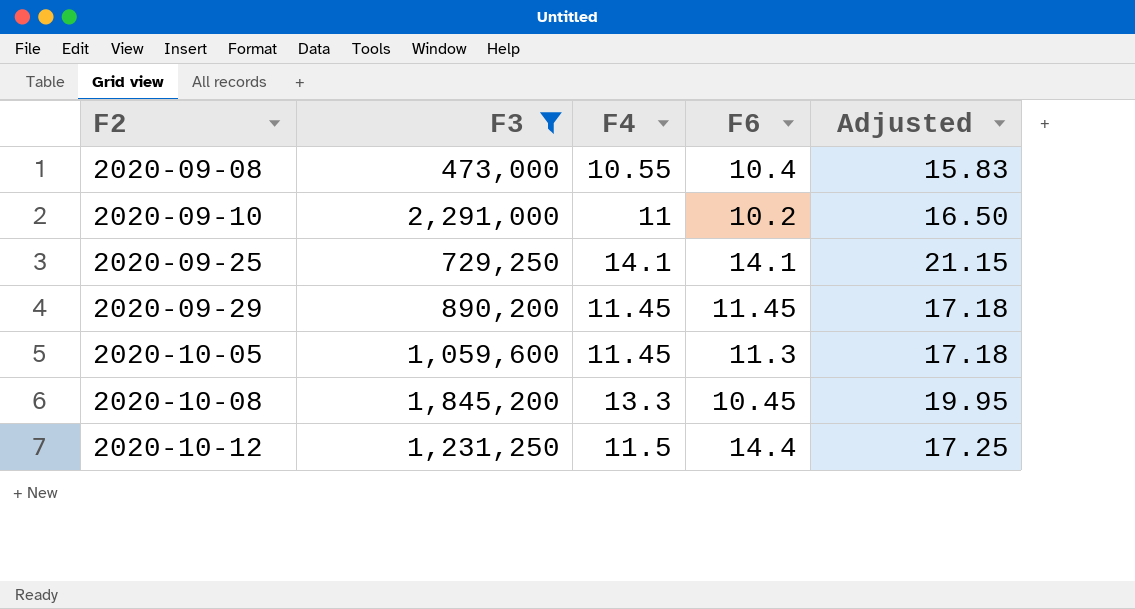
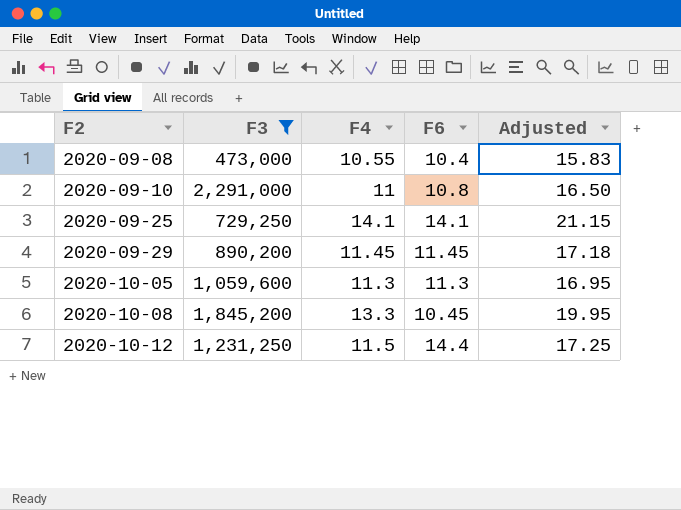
2020-09-10 | F6: 10.2 -> 10.8
2020-10-05 | F4: 11.45 -> 11.3
2020-10-05 | Adjusted: 17.18 -> 16.95

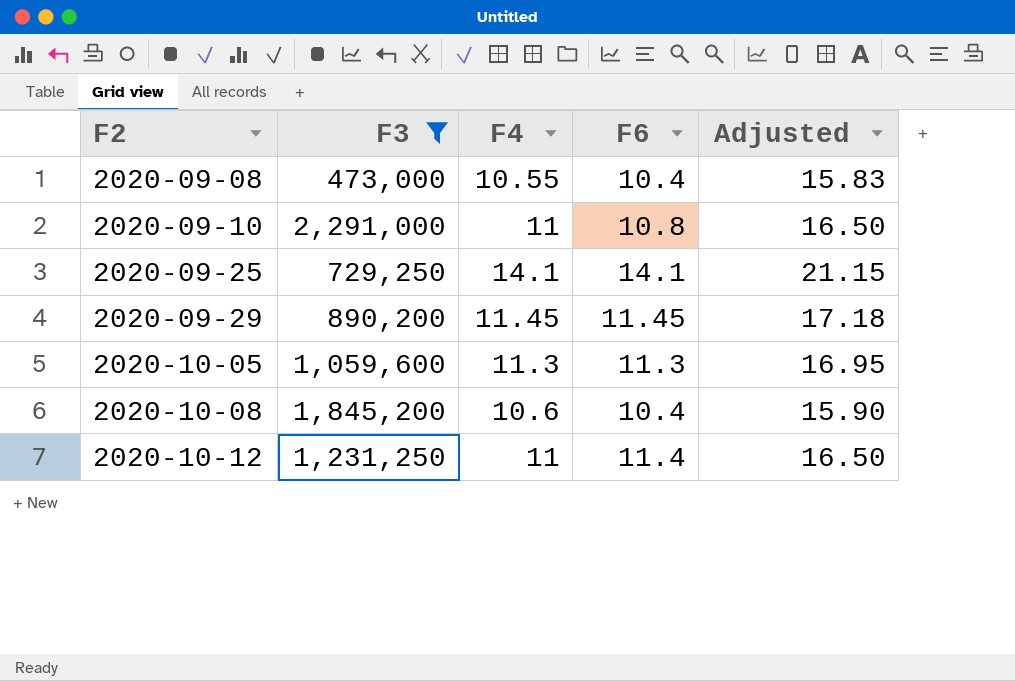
2020-10-08 | F4: 13.3 -> 10.6
2020-10-08 | F6: 10.45 -> 10.4
2020-10-08 | Adjusted: 19.95 -> 15.90
2020-10-12 | F4: 11.5 -> 11
2020-10-12 | F6: 14.4 -> 11.4
2020-10-12 | Adjusted: 17.25 -> 16.50

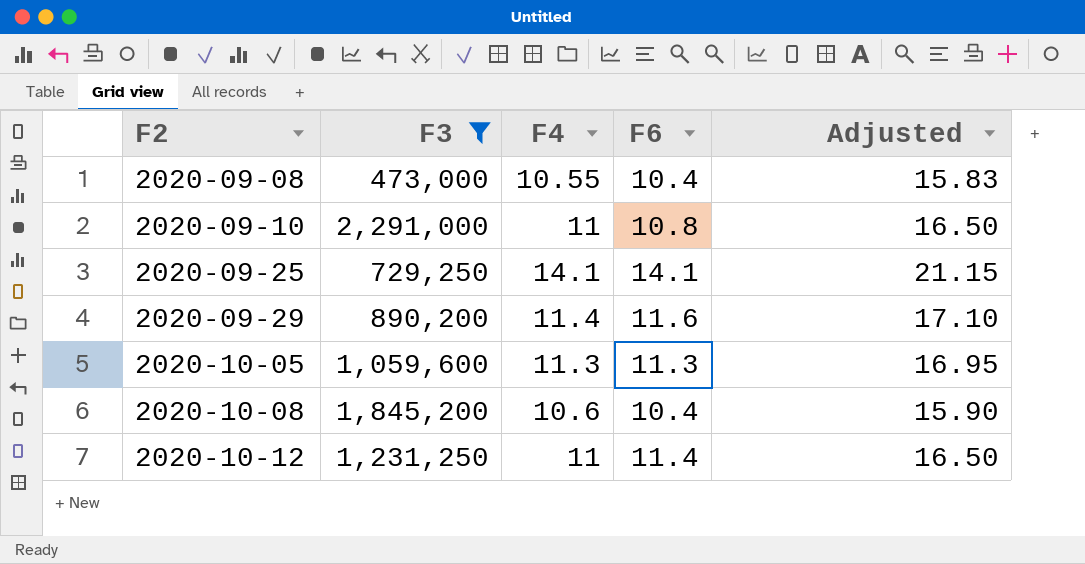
2020-09-29 | F4: 11.45 -> 11.4
2020-09-29 | F6: 11.45 -> 11.6
2020-09-29 | Adjusted: 17.18 -> 17.10

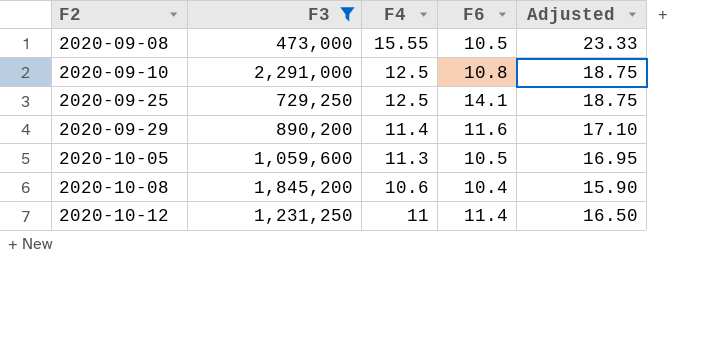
2020-09-08 | F4: 10.55 -> 15.55
2020-09-08 | F6: 10.4 -> 10.5
2020-09-08 | Adjusted: 15.83 -> 23.33
2020-09-10 | F4: 11 -> 12.5
2020-09-10 | Adjusted: 16.50 -> 18.75
2020-09-25 | F4: 14.1 -> 12.5
2020-09-25 | Adjusted: 21.15 -> 18.75
2020-10-05 | F6: 11.3 -> 10.5

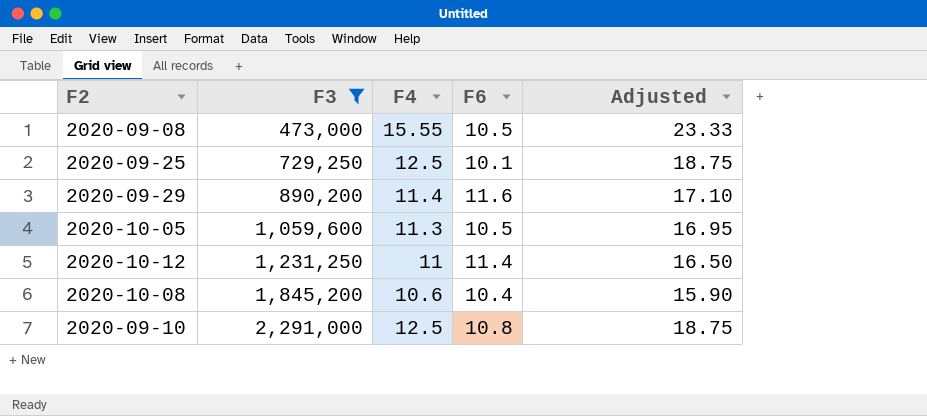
row order: F2 ascending -> F3 ascending
2020-09-25 | F6: 14.1 -> 10.1

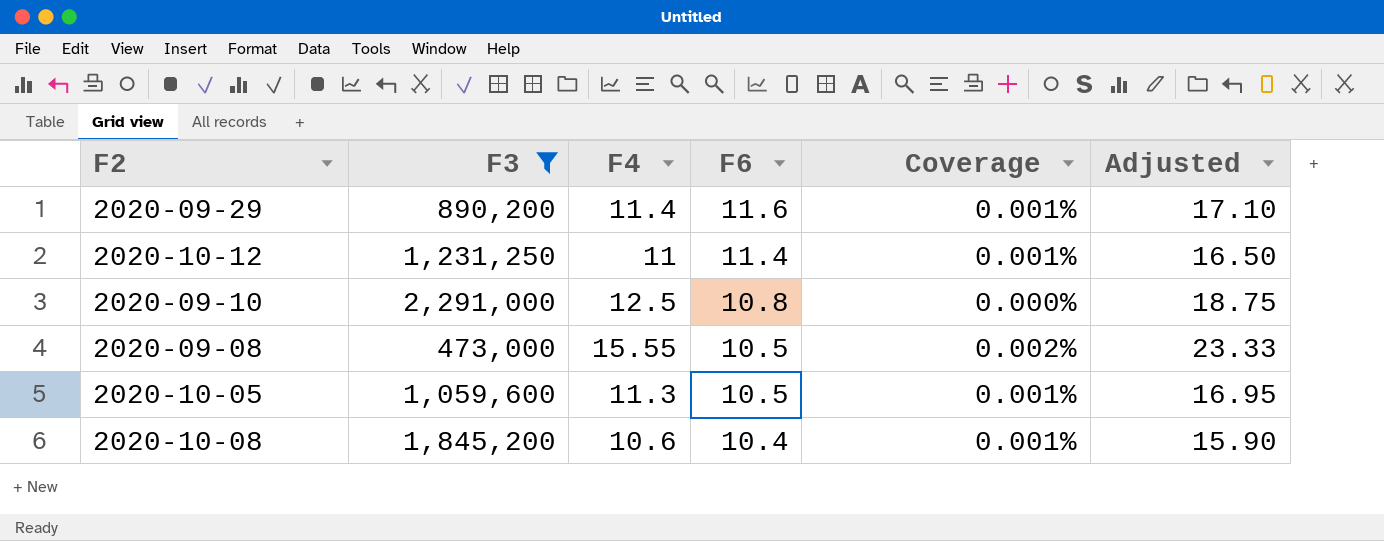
row order: F3 ascending -> F6 descending
column Coverage | formula: none -> [F6] / [F3]
row 2020-09-25: 729,250 | 12.5 | 10.1 | 18.75 -> none

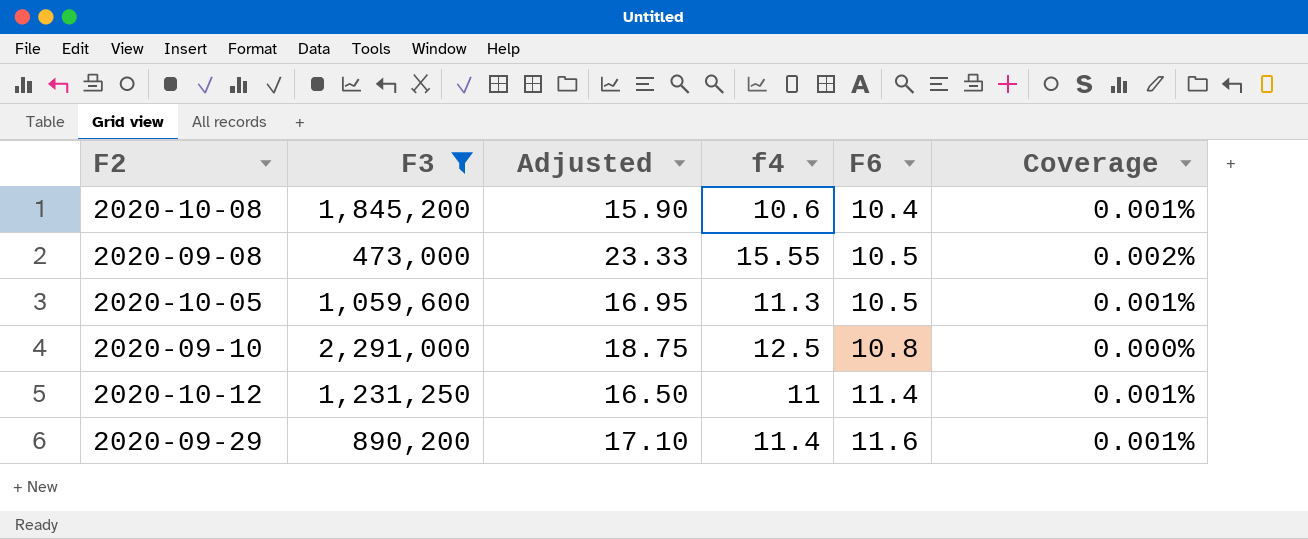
row order: F6 descending -> F6 ascending
column Adjusted | position: 6 -> 3
column name: F4 -> f4

